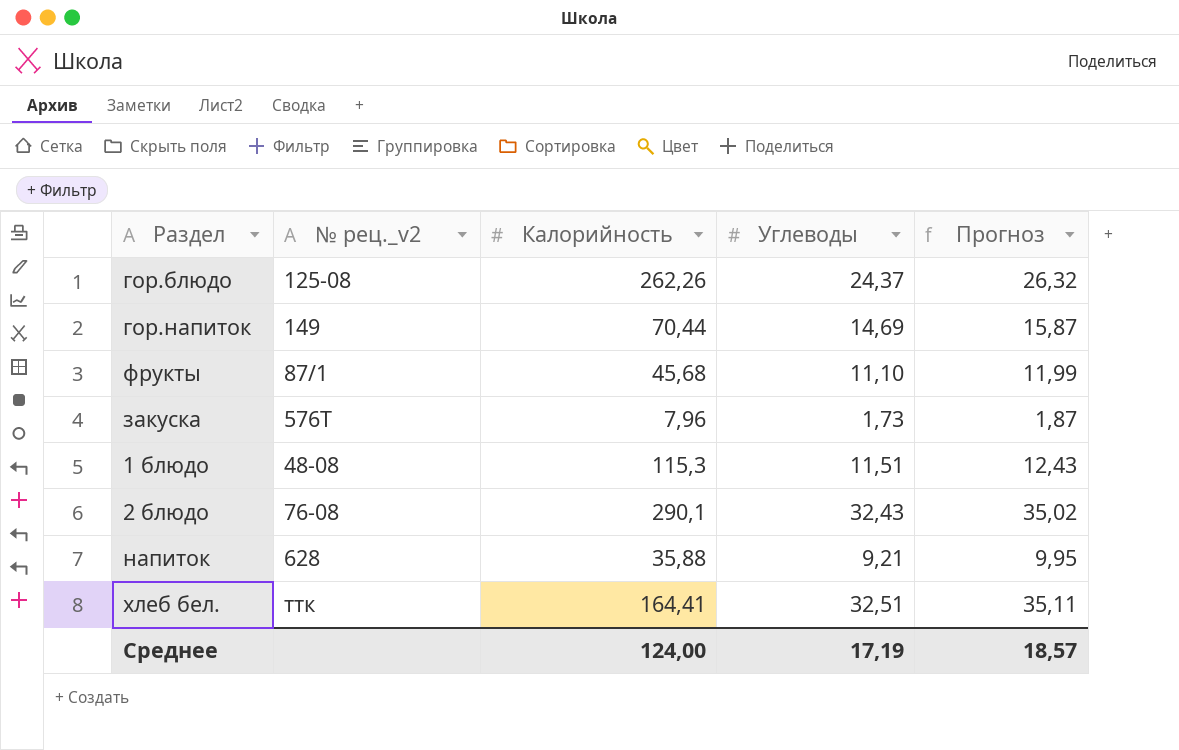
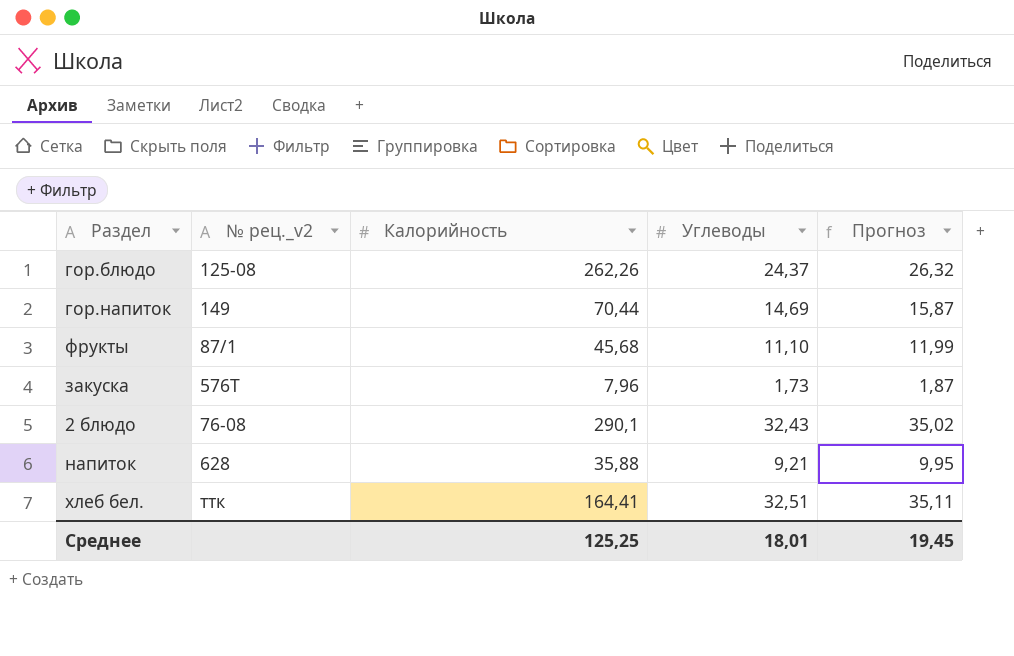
row 1 блюдо: 48-08 | 115,3 | 11,51 | 12,43 -> none
Среднее | Калорийность: 124,00 -> 125,25
Среднее | Углеводы: 17,19 -> 18,01
Среднее | Прогноз: 18,57 -> 19,45

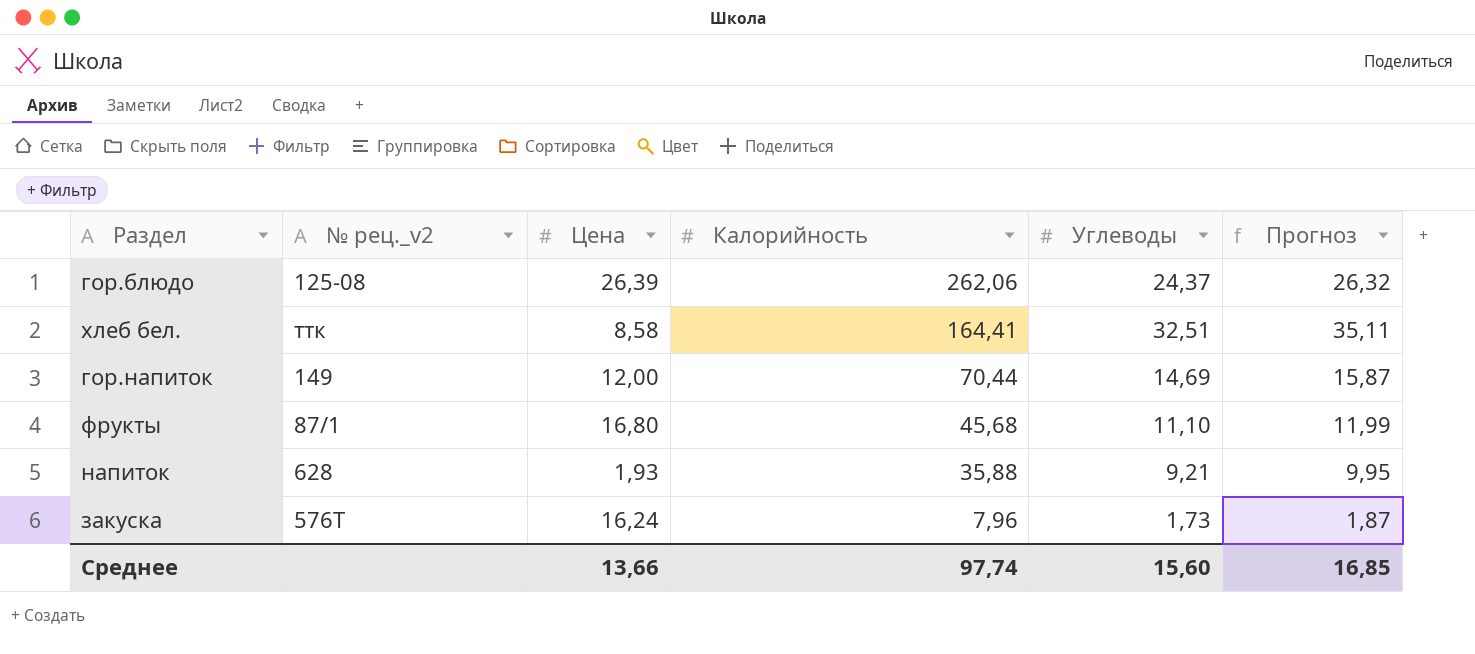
row order: none -> Калорийность descending
column Цена | position: none -> 3
row 2 блюдо: 76-08 | 290,1 | 32,43 | 35,02 -> none
гор.блюдо | Калорийность: 262,26 -> 262,06
Среднее | Калорийность: 125,25 -> 97,74
Среднее | Углеводы: 18,01 -> 15,60
Среднее | Прогноз: 19,45 -> 16,85

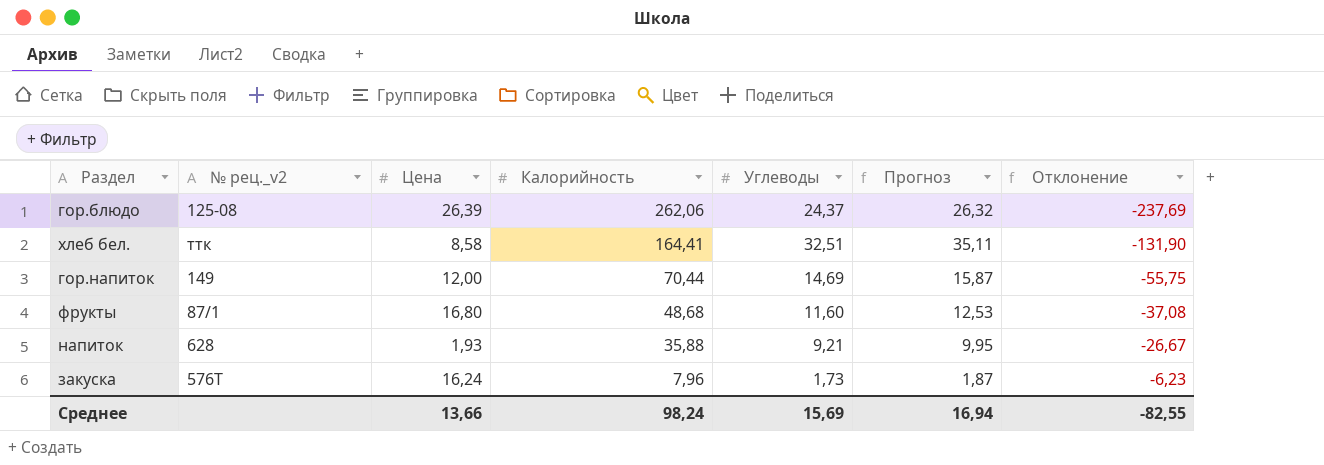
column Отклонение | formula: none -> [Углеводы] - [Калорийность]
фрукты | Калорийность: 45,68 -> 48,68
фрукты | Углеводы: 11,10 -> 11,60
фрукты | Прогноз: 11,99 -> 12,53
Среднее | Калорийность: 97,74 -> 98,24
Среднее | Углеводы: 15,60 -> 15,69
Среднее | Прогноз: 16,85 -> 16,94

